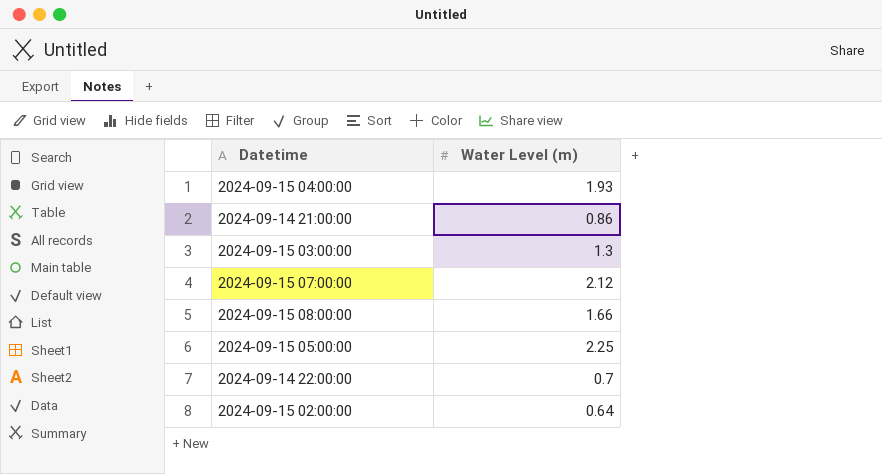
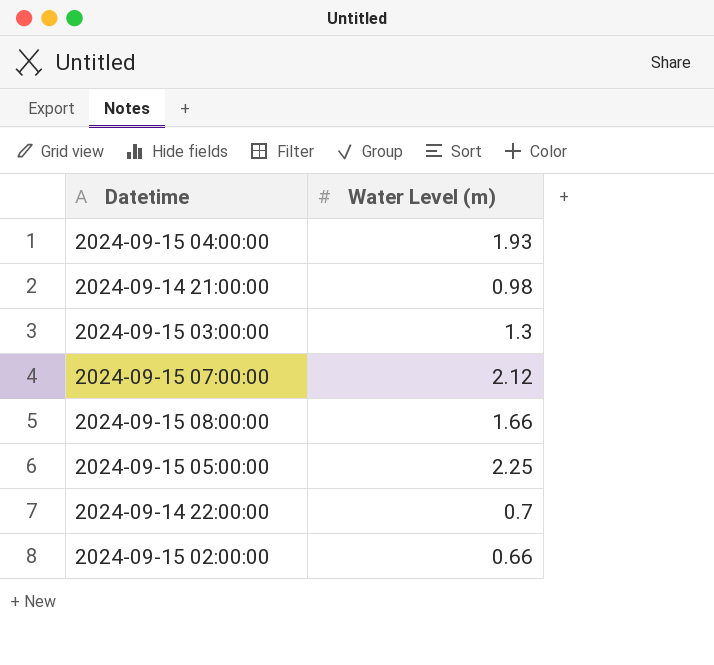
2024-09-14 21:00:00 | Water Level (m): 0.86 -> 0.98
2024-09-15 02:00:00 | Water Level (m): 0.64 -> 0.66

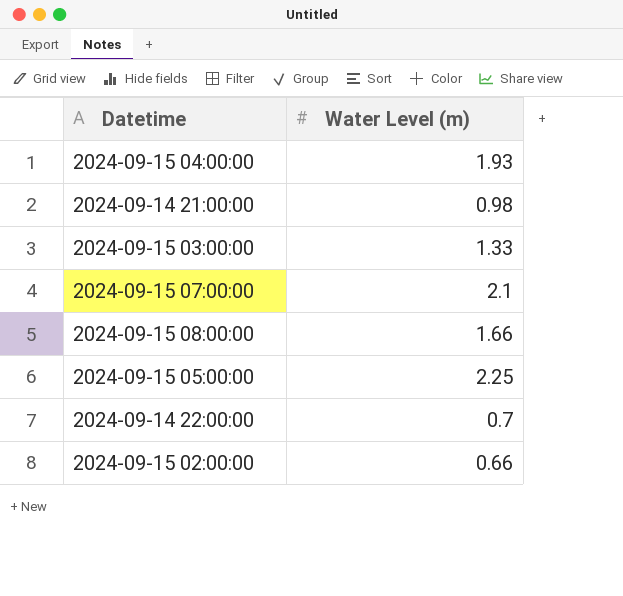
2024-09-15 03:00:00 | Water Level (m): 1.3 -> 1.33
2024-09-15 07:00:00 | Water Level (m): 2.12 -> 2.1

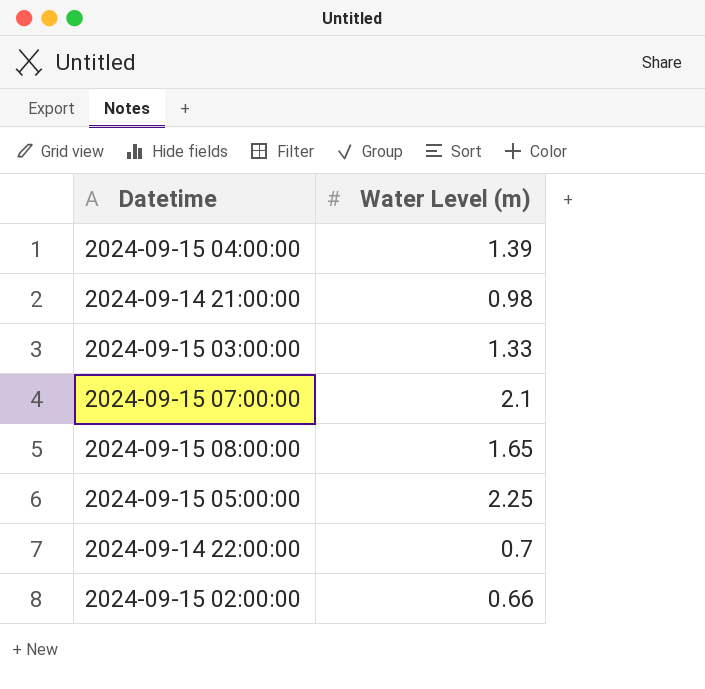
2024-09-15 04:00:00 | Water Level (m): 1.93 -> 1.39
2024-09-15 08:00:00 | Water Level (m): 1.66 -> 1.65

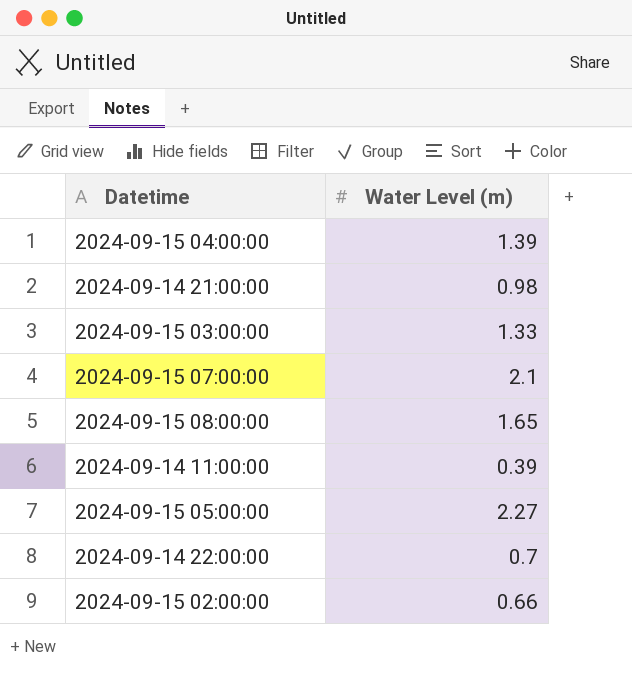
row 2024-09-14 11:00:00: none -> 0.39
2024-09-15 05:00:00 | Water Level (m): 2.25 -> 2.27

